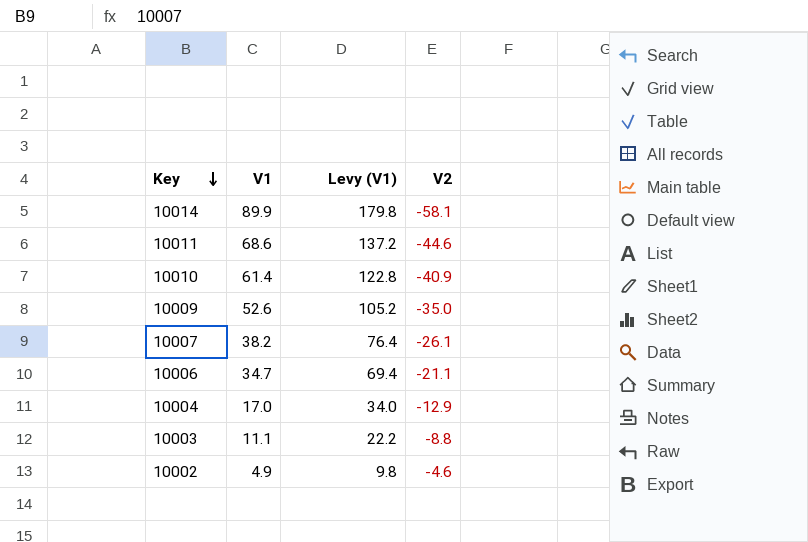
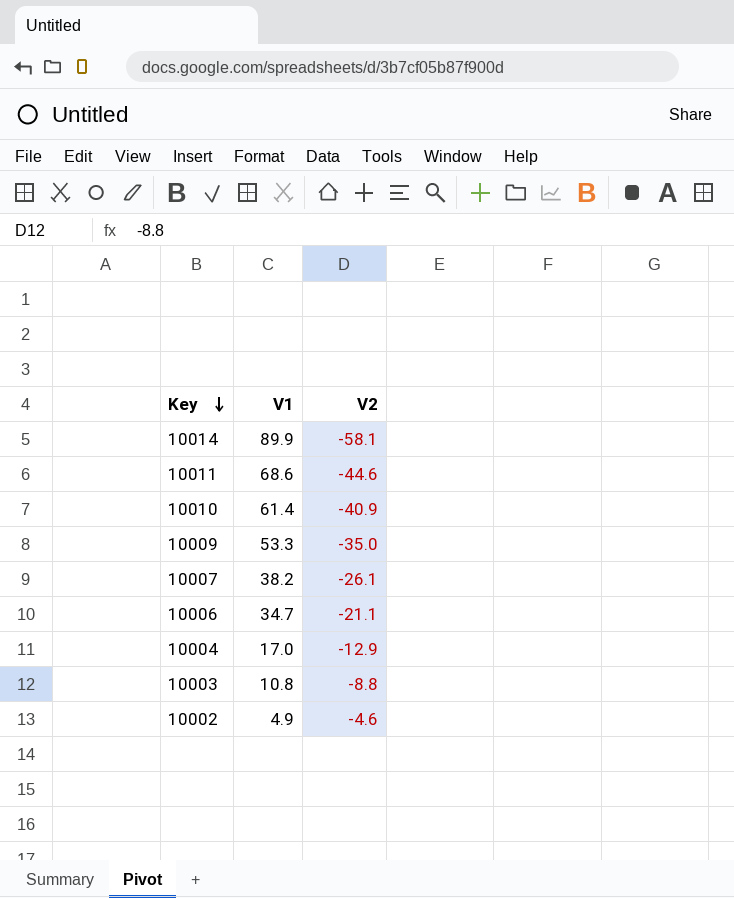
column Levy (V1) | formula: [V1] * 2 -> none
10009 | V1: 52.6 -> 53.3
10003 | V1: 11.1 -> 10.8

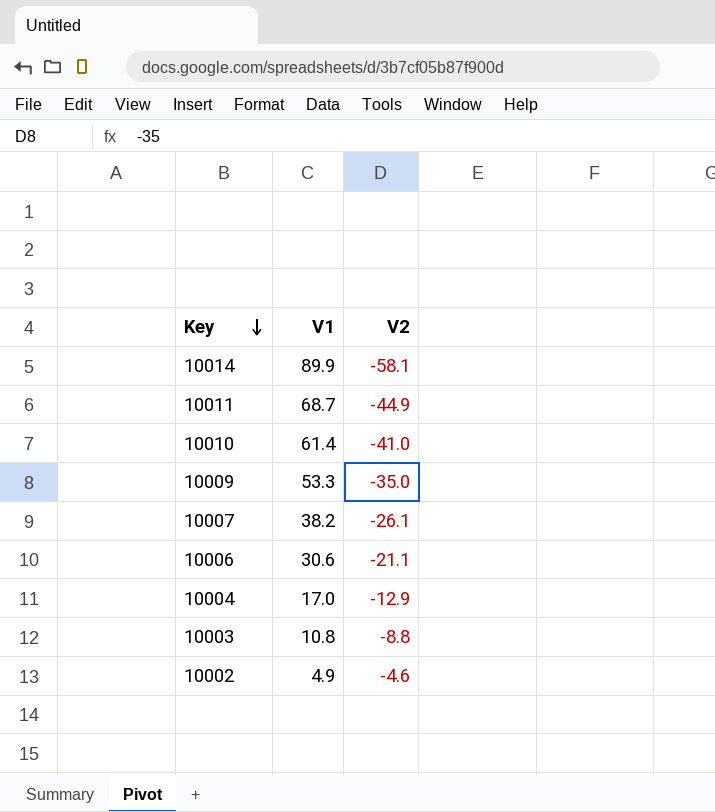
10011 | V1: 68.6 -> 68.7
10011 | V2: -44.6 -> -44.9
10010 | V2: -40.9 -> -41.0
10006 | V1: 34.7 -> 30.6

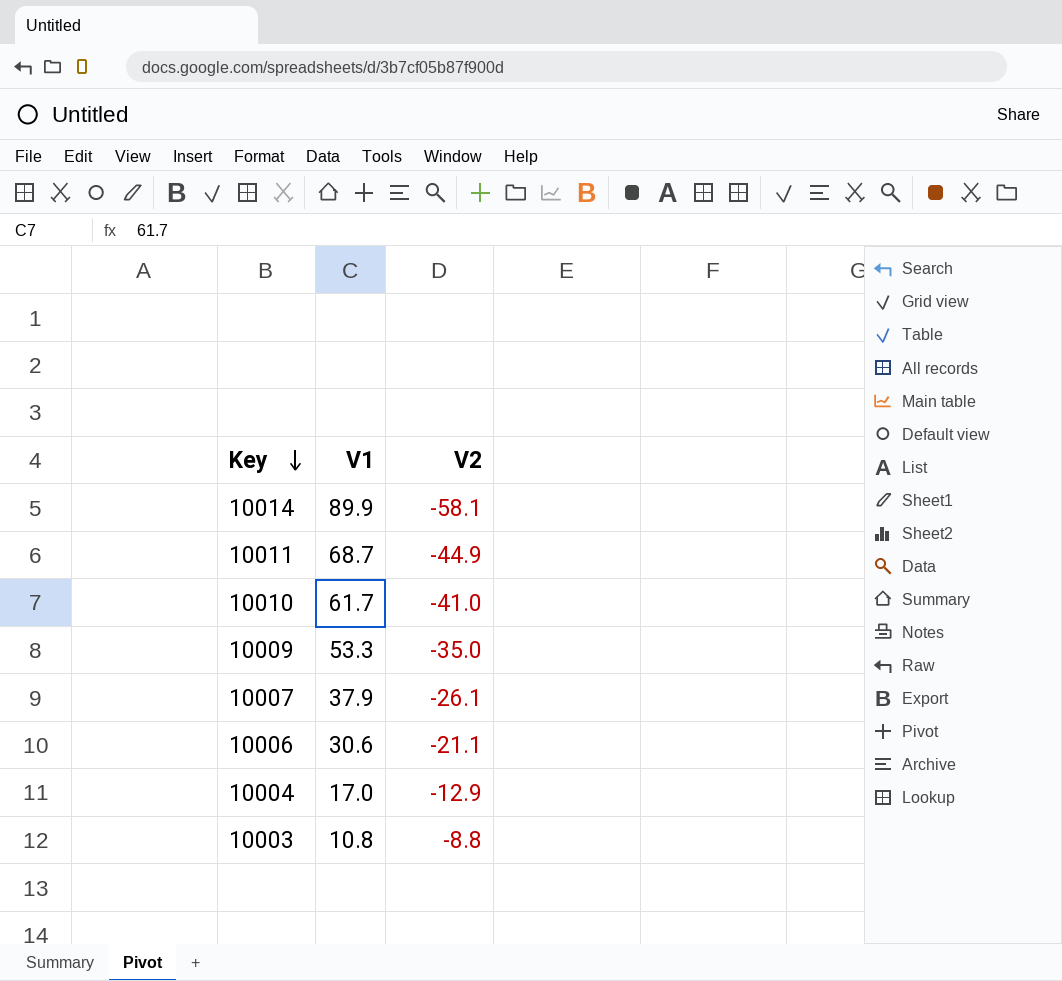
row 10002: 4.9 | -4.6 -> none
10010 | V1: 61.4 -> 61.7
10007 | V1: 38.2 -> 37.9

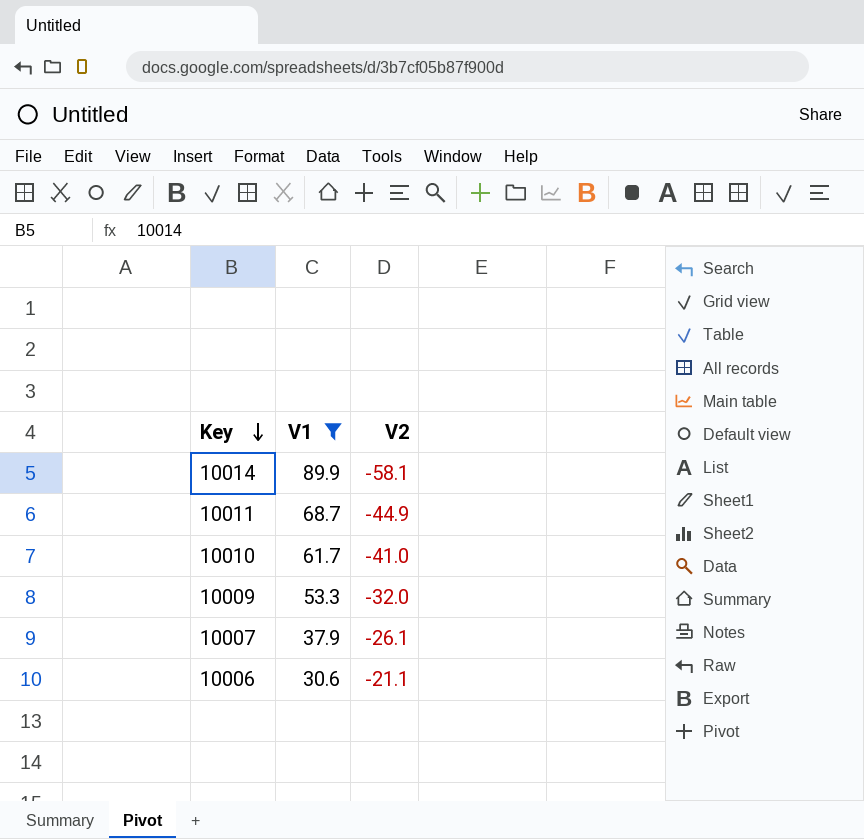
filter: none -> V1 >= 30.6
10009 | V2: -35.0 -> -32.0

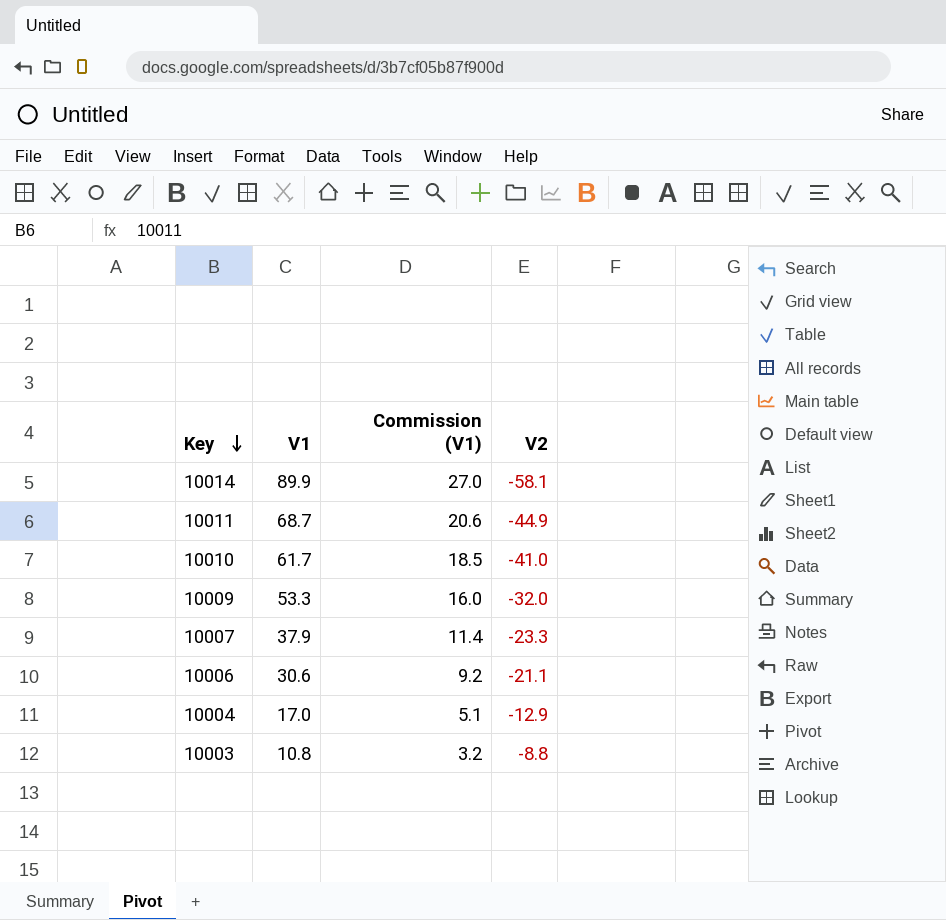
filter: V1 >= 30.6 -> none
column Commission (V1) | formula: none -> [V1] * 0.3
10007 | V2: -26.1 -> -23.3

